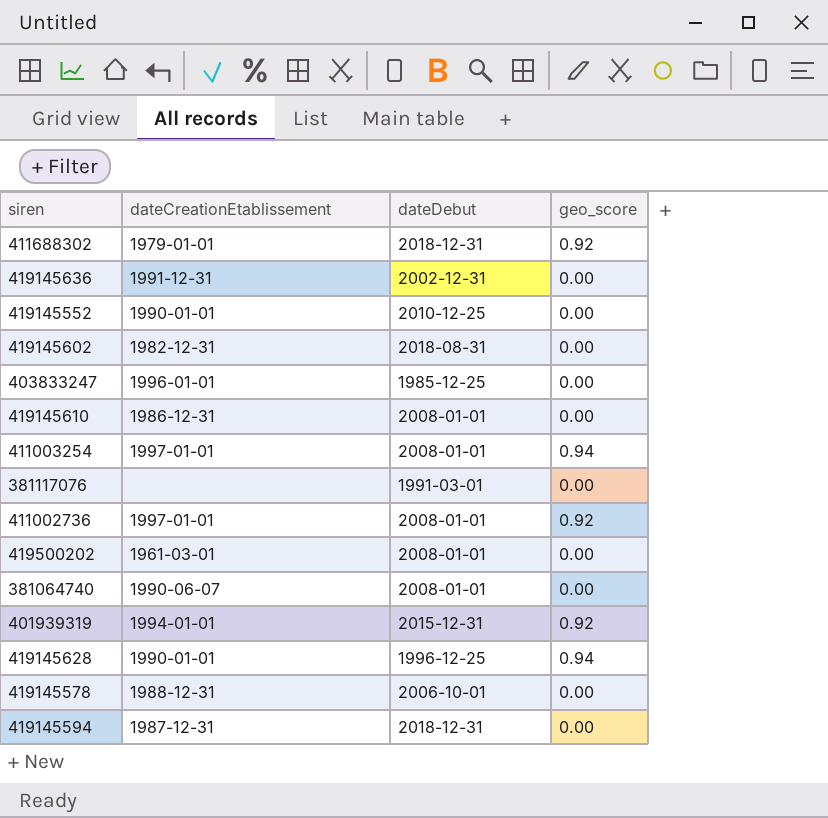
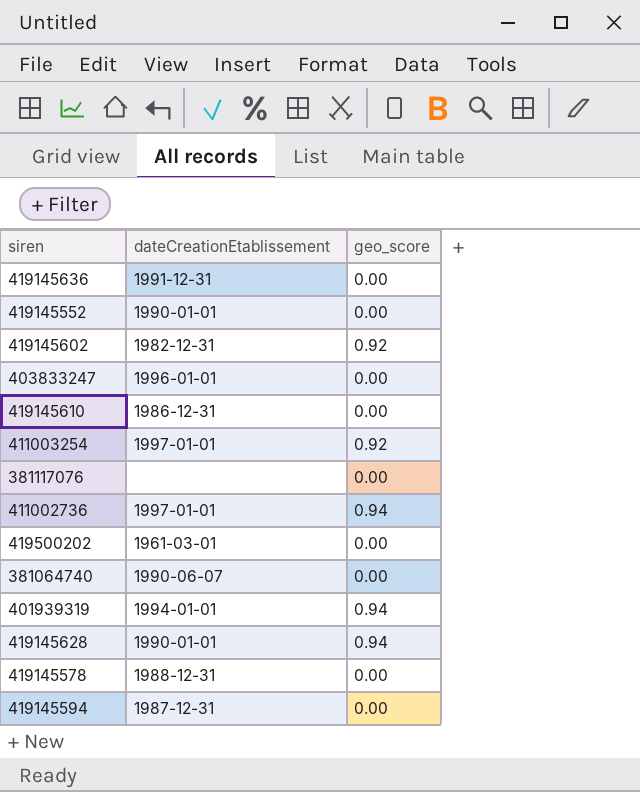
column dateDebut | position: 3 -> none
row 411688302: 1979-01-01 | 2018-12-31 | 0.92 -> none
419145602 | geo_score: 0.00 -> 0.92
411003254 | geo_score: 0.94 -> 0.92
411002736 | geo_score: 0.92 -> 0.94
401939319 | geo_score: 0.92 -> 0.94

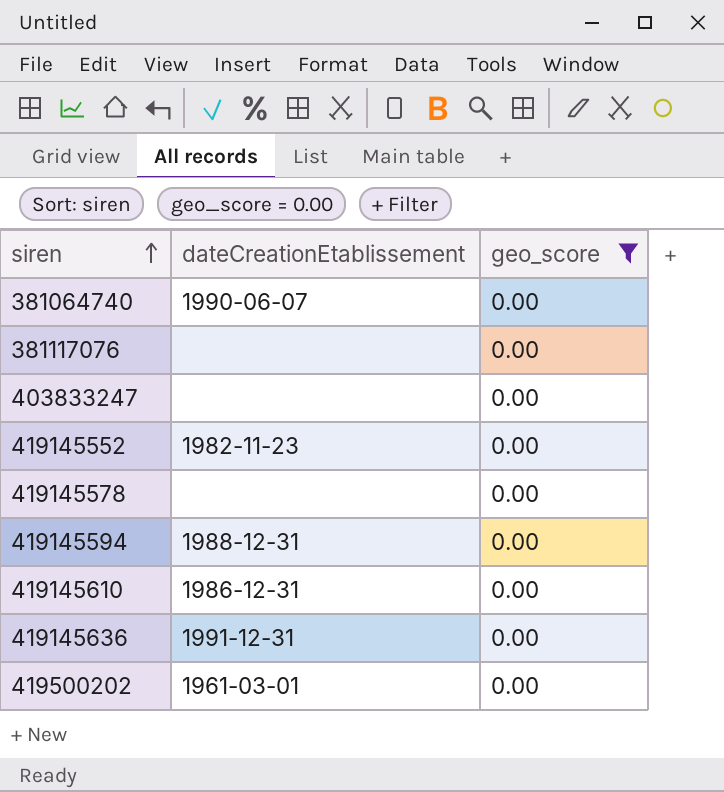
filter: none -> geo_score = 0.00
row order: none -> siren ascending
403833247 | dateCreationEtablissement: 1996-01-01 -> none
419145552 | dateCreationEtablissement: 1990-01-01 -> 1982-11-23
419145578 | dateCreationEtablissement: 1988-12-31 -> none
419145594 | dateCreationEtablissement: 1987-12-31 -> 1988-12-31

